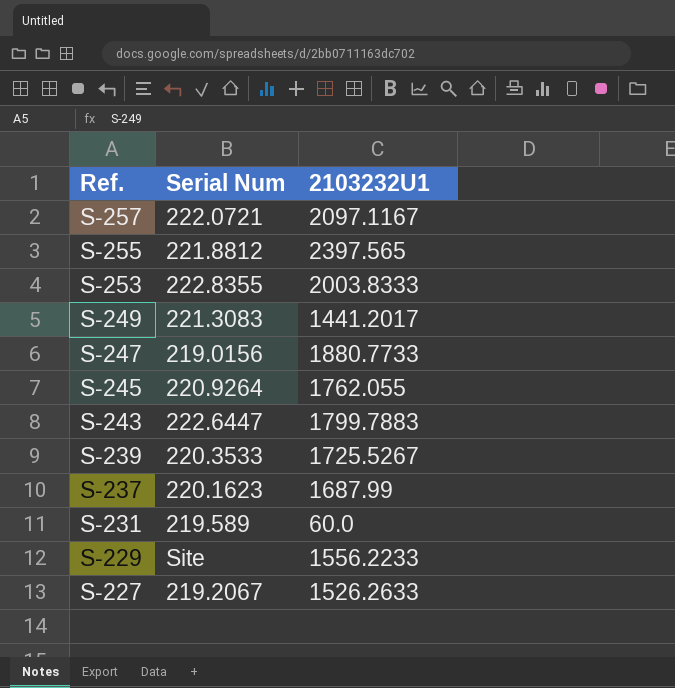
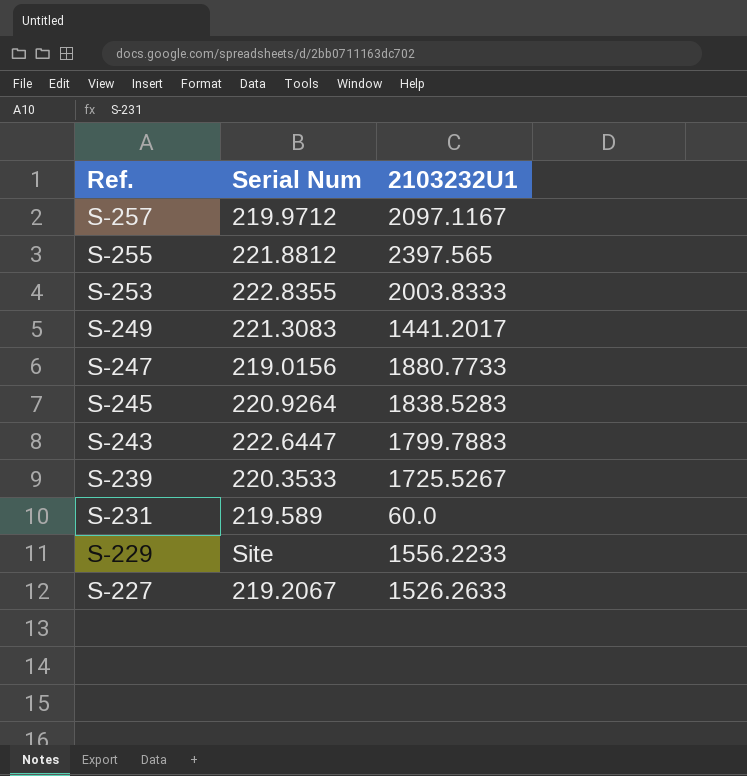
row S-237: 220.1623 | 1687.99 -> none
S-257 | Serial Num: 222.0721 -> 219.9712
S-245 | 2103232U1: 1762.055 -> 1838.5283

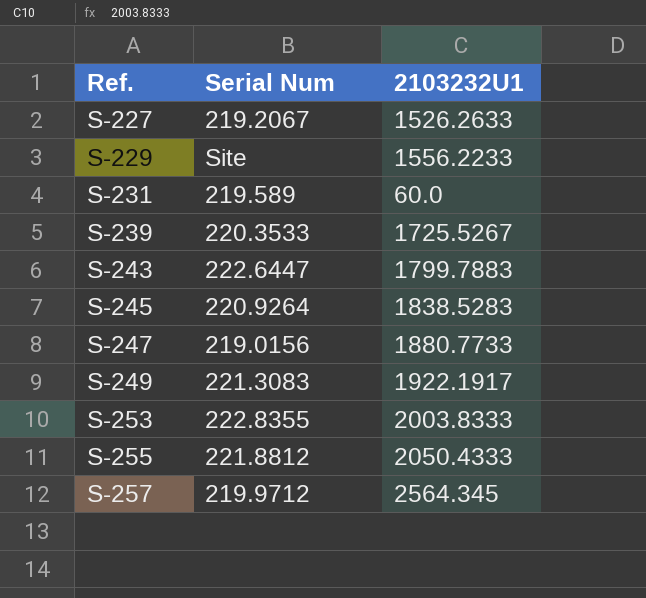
row order: Ref. descending -> Ref. ascending
S-249 | 2103232U1: 1441.2017 -> 1922.1917
S-255 | 2103232U1: 2397.565 -> 2050.4333
S-257 | 2103232U1: 2097.1167 -> 2564.345

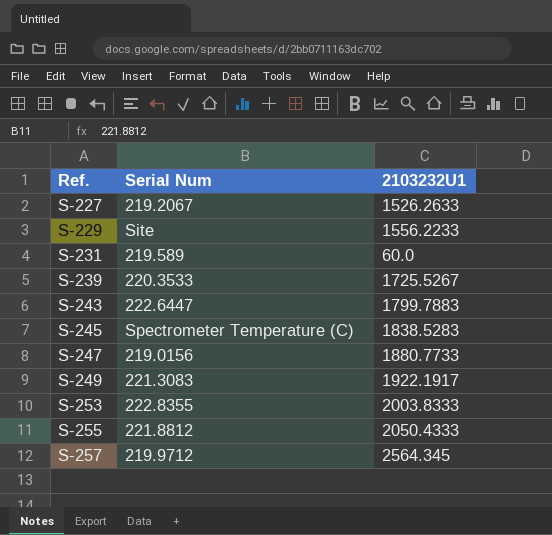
S-245 | Serial Num: 220.9264 -> Spectrometer Temperature (C)

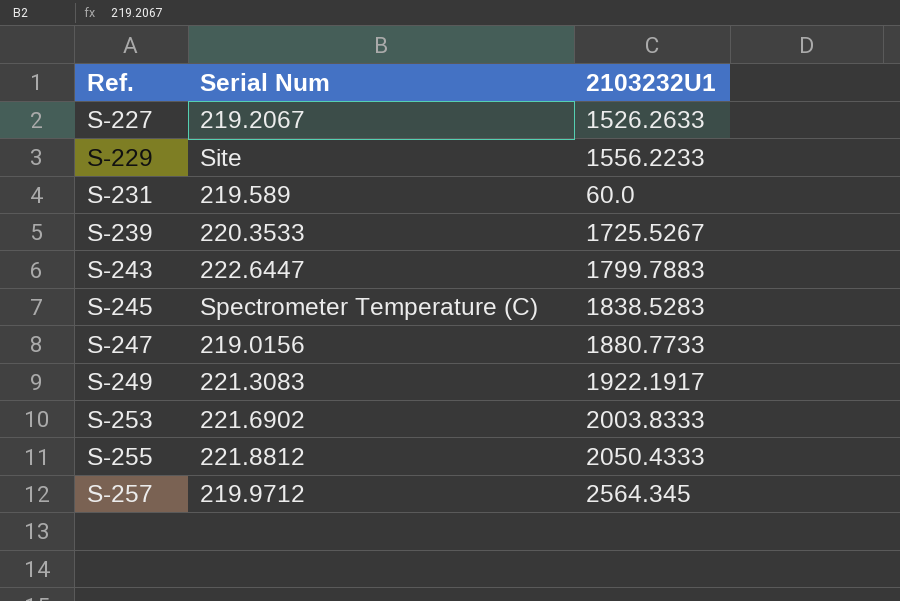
S-253 | Serial Num: 222.8355 -> 221.6902

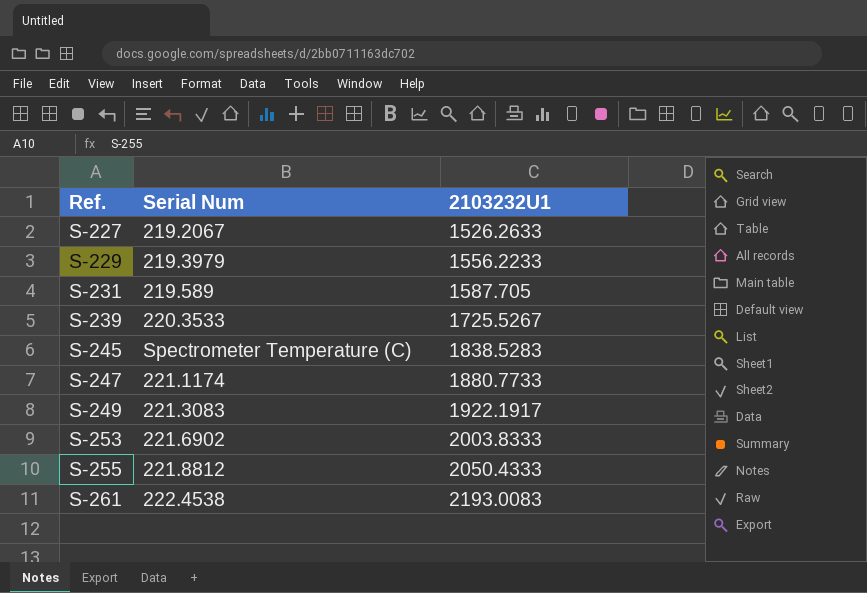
row S-243: 222.6447 | 1799.7883 -> none
row S-257: 219.9712 | 2564.345 -> none
S-229 | Serial Num: Site -> 219.3979
S-231 | 2103232U1: 60.0 -> 1587.705
S-247 | Serial Num: 219.0156 -> 221.1174
row S-261: none -> 222.4538 | 2193.0083

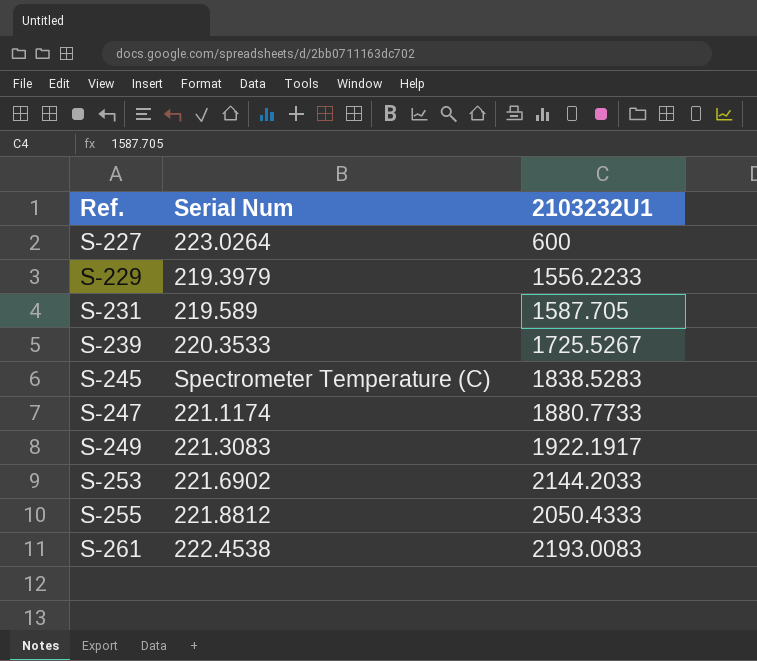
S-227 | Serial Num: 219.2067 -> 223.0264
S-227 | 2103232U1: 1526.2633 -> 600
S-253 | 2103232U1: 2003.8333 -> 2144.2033

